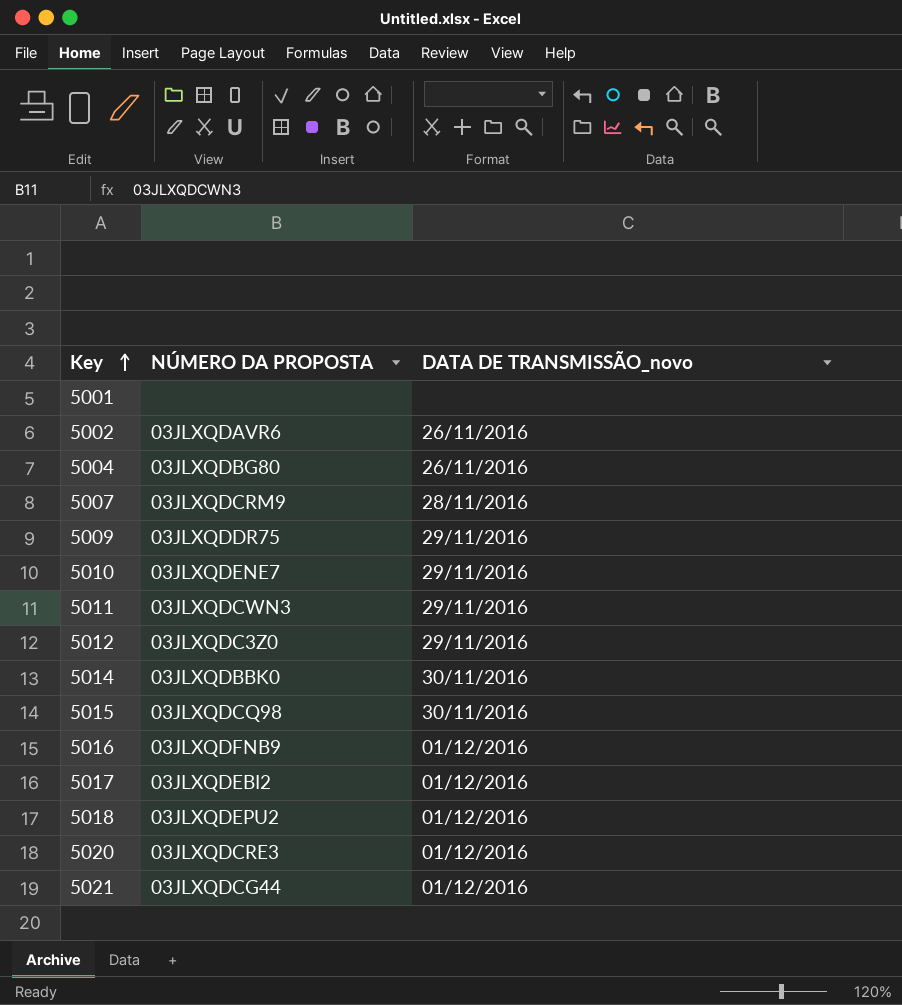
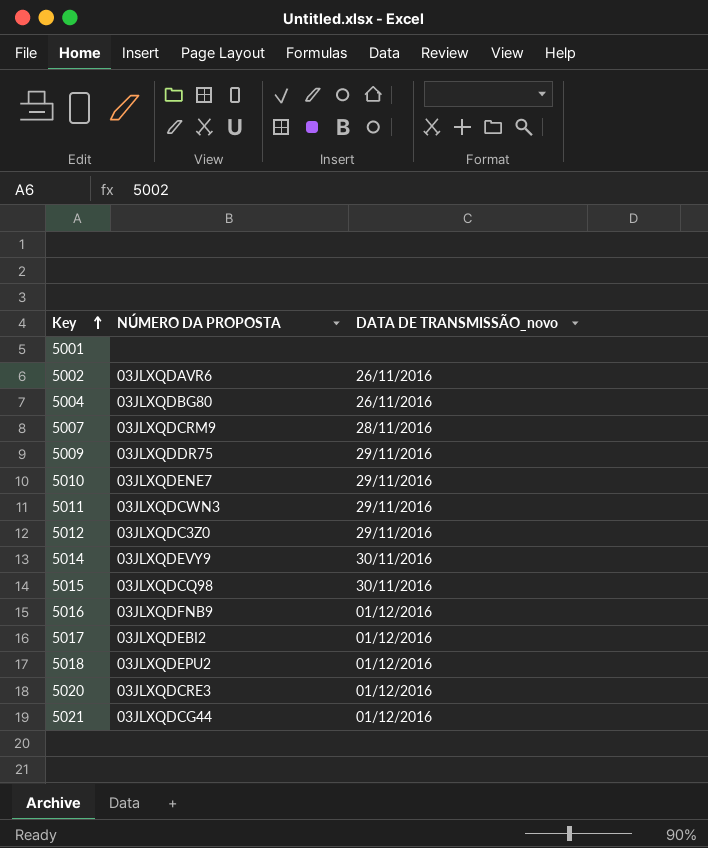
5014 | NÚMERO DA PROPOSTA: 03JLXQDBBK0 -> 03JLXQDEVY9

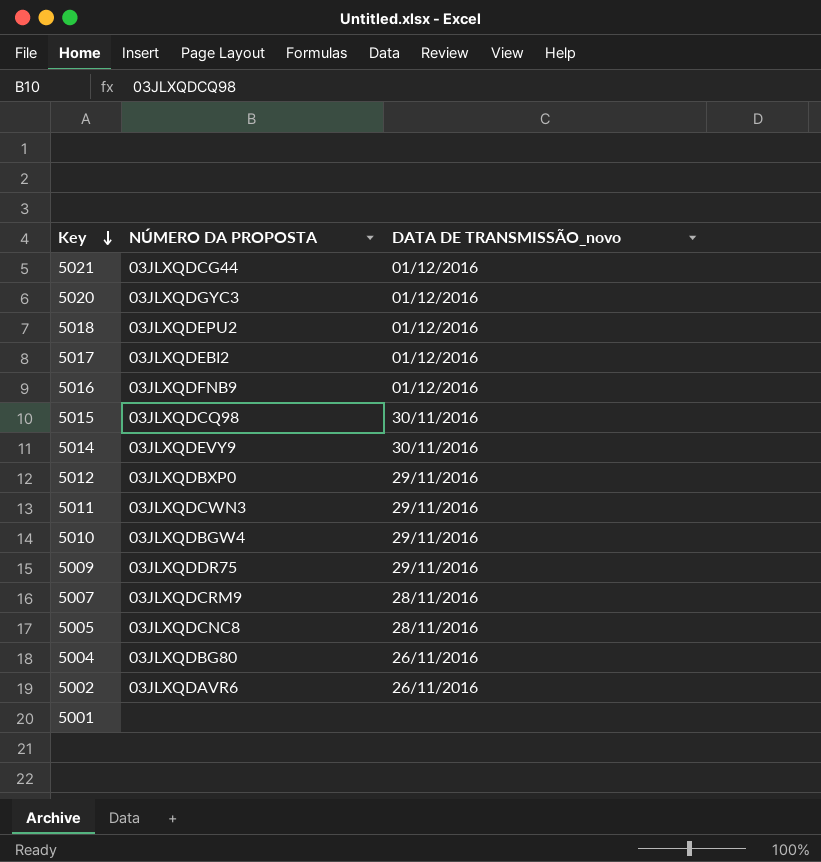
row order: Key ascending -> Key descending
5020 | NÚMERO DA PROPOSTA: 03JLXQDCRE3 -> 03JLXQDGYC3
5012 | NÚMERO DA PROPOSTA: 03JLXQDC3Z0 -> 03JLXQDBXP0
5010 | NÚMERO DA PROPOSTA: 03JLXQDENE7 -> 03JLXQDBGW4
row 5005: none -> 03JLXQDCNC8 | 28/11/2016

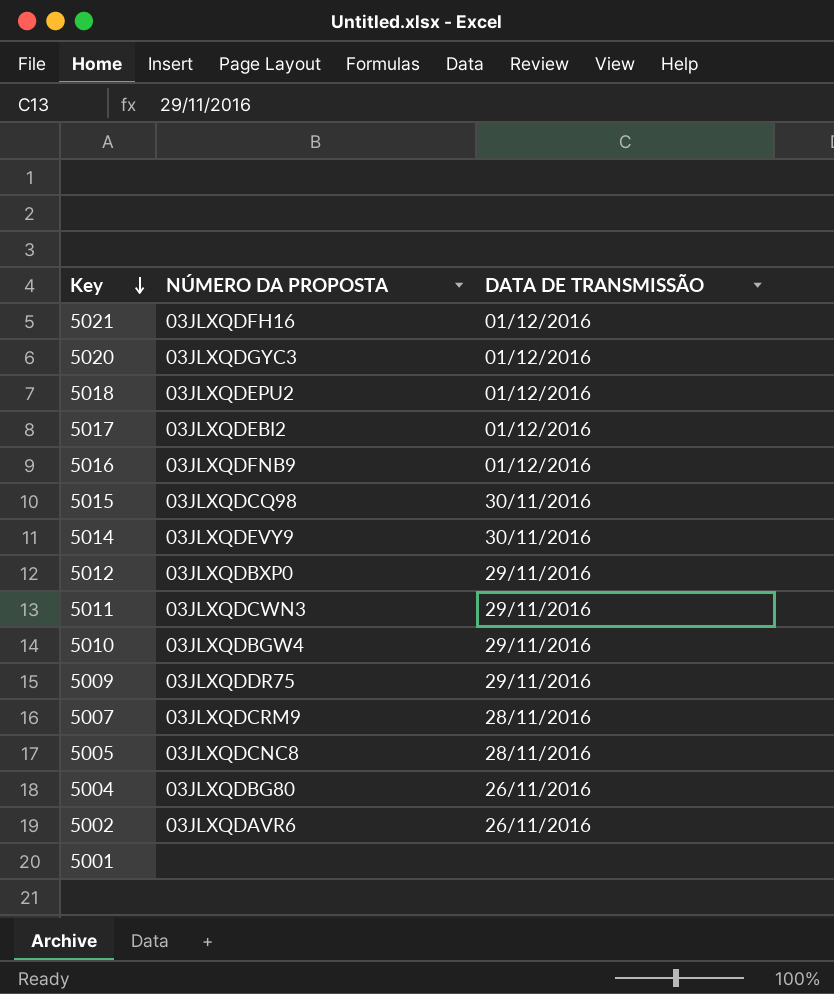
column name: DATA DE TRANSMISSÃO_novo -> DATA DE TRANSMISSÃO
5021 | NÚMERO DA PROPOSTA: 03JLXQDCG44 -> 03JLXQDFH16

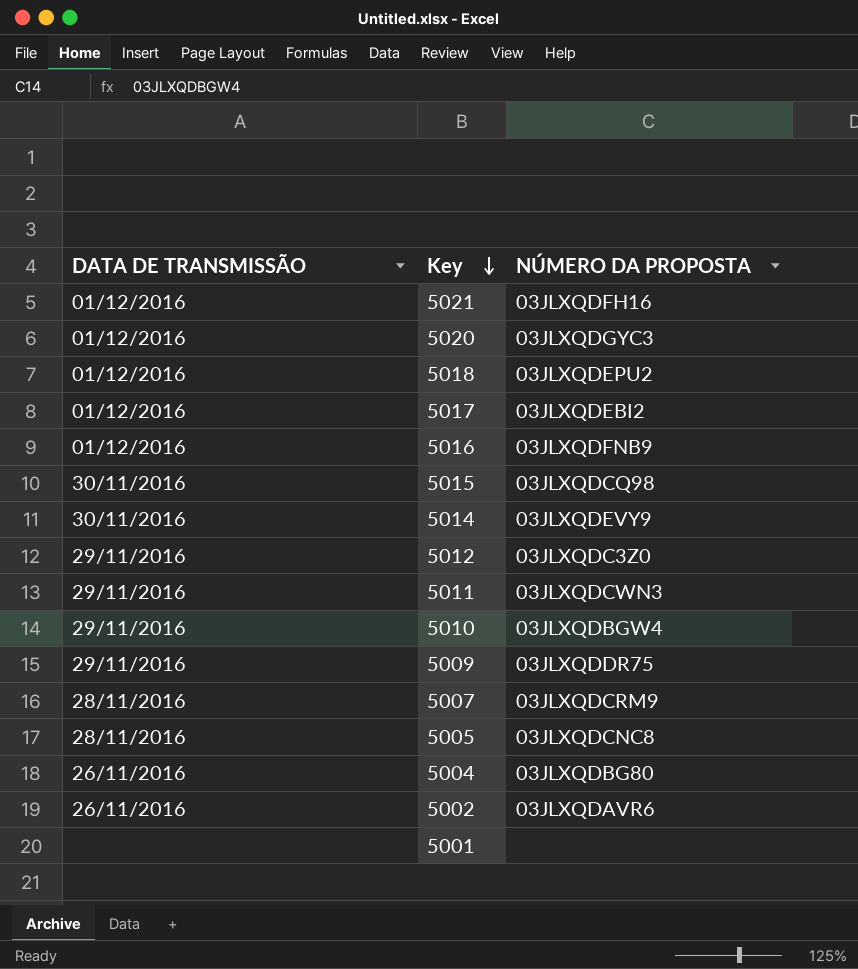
column DATA DE TRANSMISSÃO | position: 3 -> 1
5012 | NÚMERO DA PROPOSTA: 03JLXQDBXP0 -> 03JLXQDC3Z0

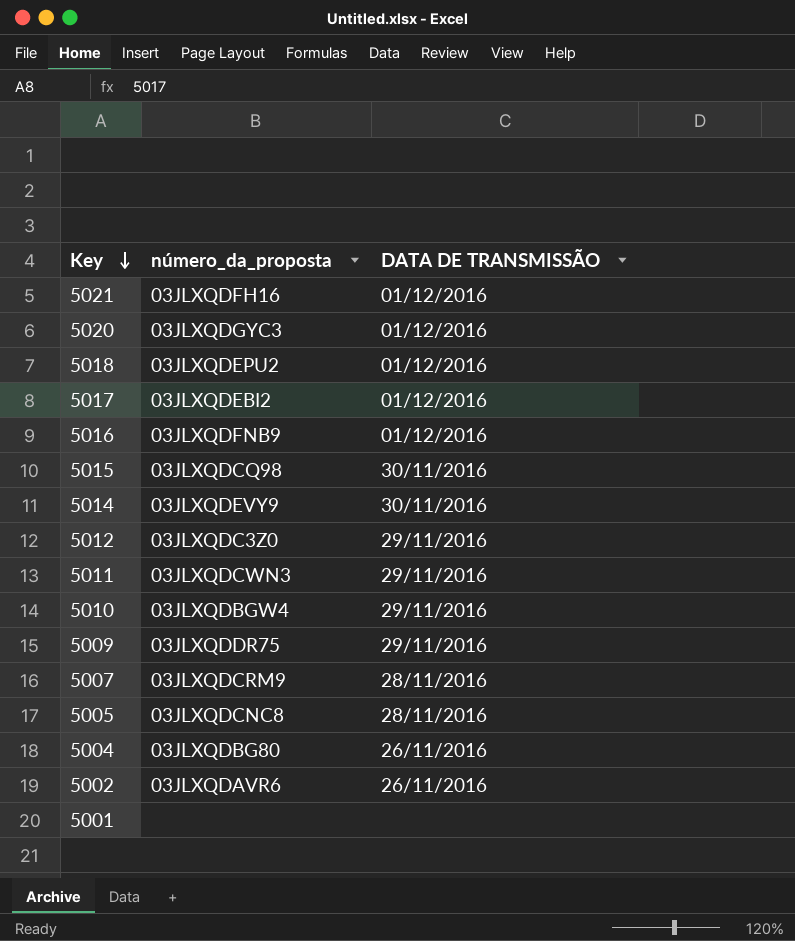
column name: NÚMERO DA PROPOSTA -> número_da_proposta
column DATA DE TRANSMISSÃO | position: 1 -> 3

